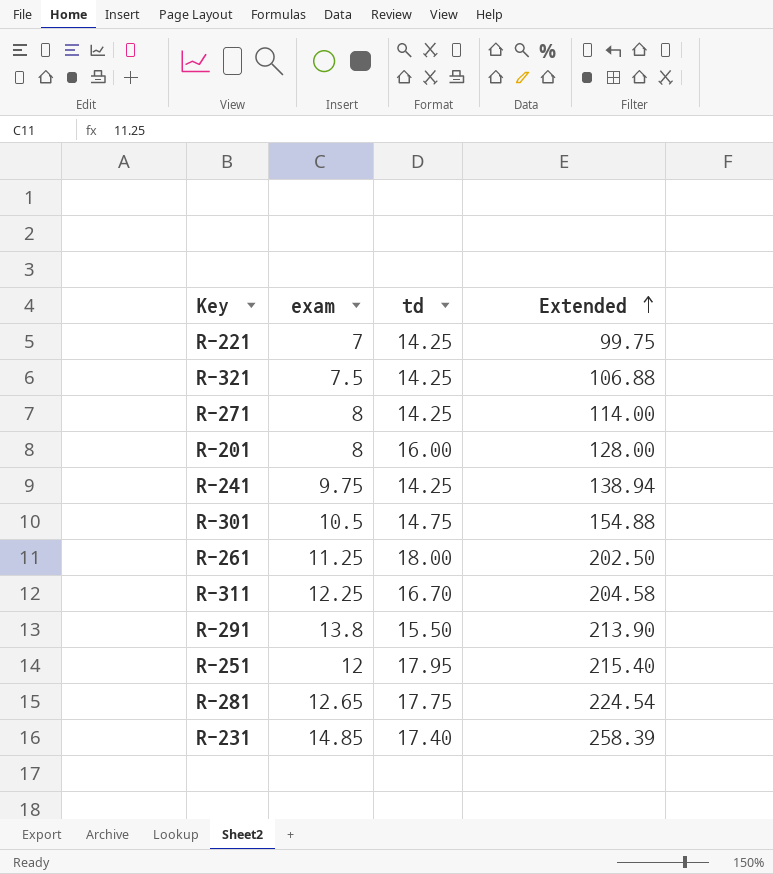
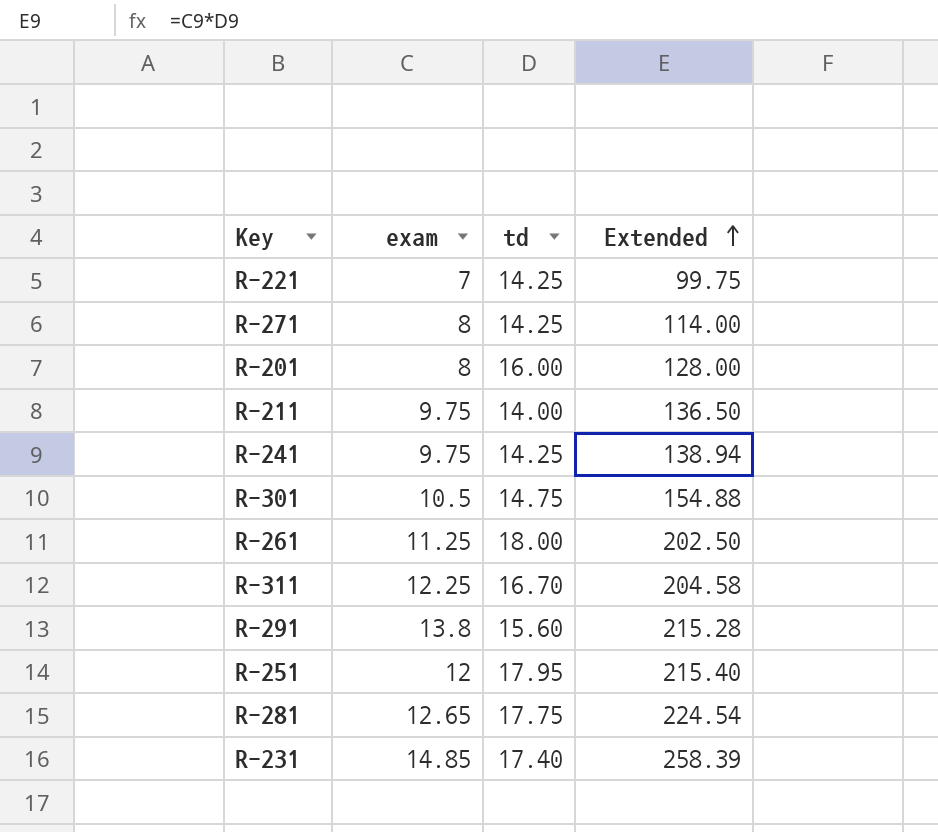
row R-321: 7.5 | 14.25 | 106.88 -> none
row R-211: none -> 9.75 | 14.00 | 136.50
R-291 | td: 15.50 -> 15.60
R-291 | Extended: 213.90 -> 215.28

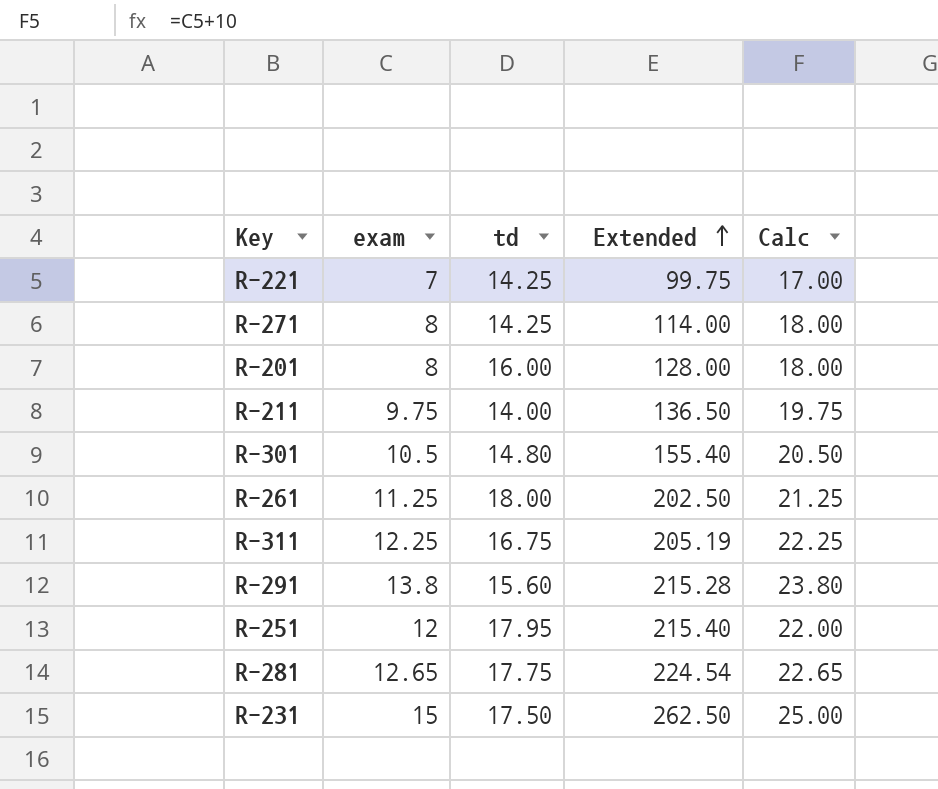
column Calc | formula: none -> [exam] + 10
row R-241: 9.75 | 14.25 | 138.94 -> none
R-301 | td: 14.75 -> 14.80
R-301 | Extended: 154.88 -> 155.40
R-311 | td: 16.70 -> 16.75
R-311 | Extended: 204.58 -> 205.19
R-231 | exam: 14.85 -> 15
R-231 | td: 17.40 -> 17.50
R-231 | Extended: 258.39 -> 262.50

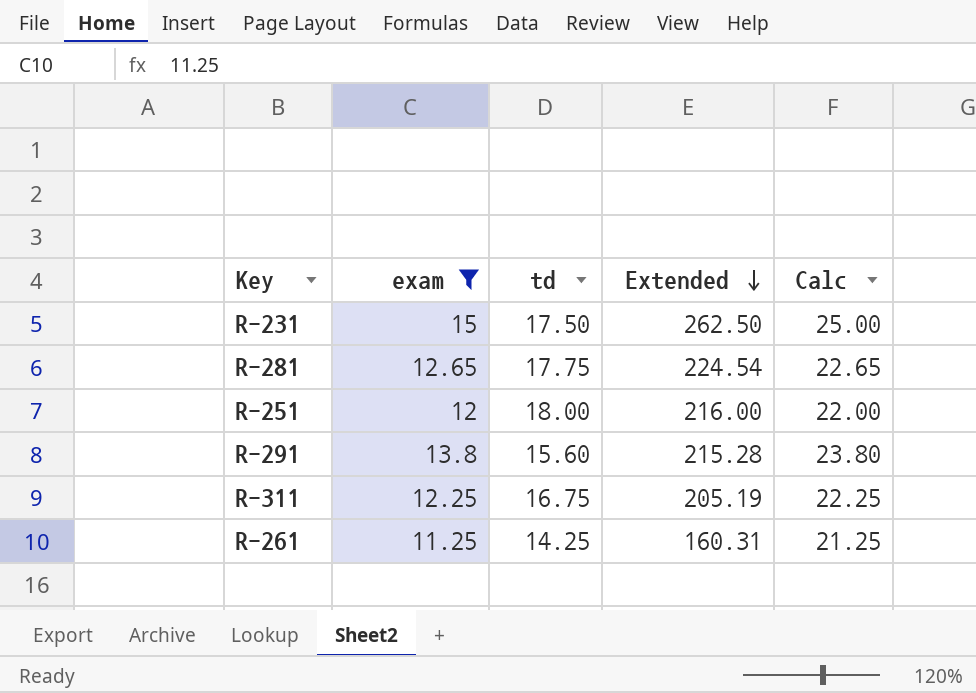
filter: none -> exam >= 11.25
row order: Extended ascending -> Extended descending
R-251 | td: 17.95 -> 18.00
R-251 | Extended: 215.40 -> 216.00
R-261 | td: 18.00 -> 14.25
R-261 | Extended: 202.50 -> 160.31

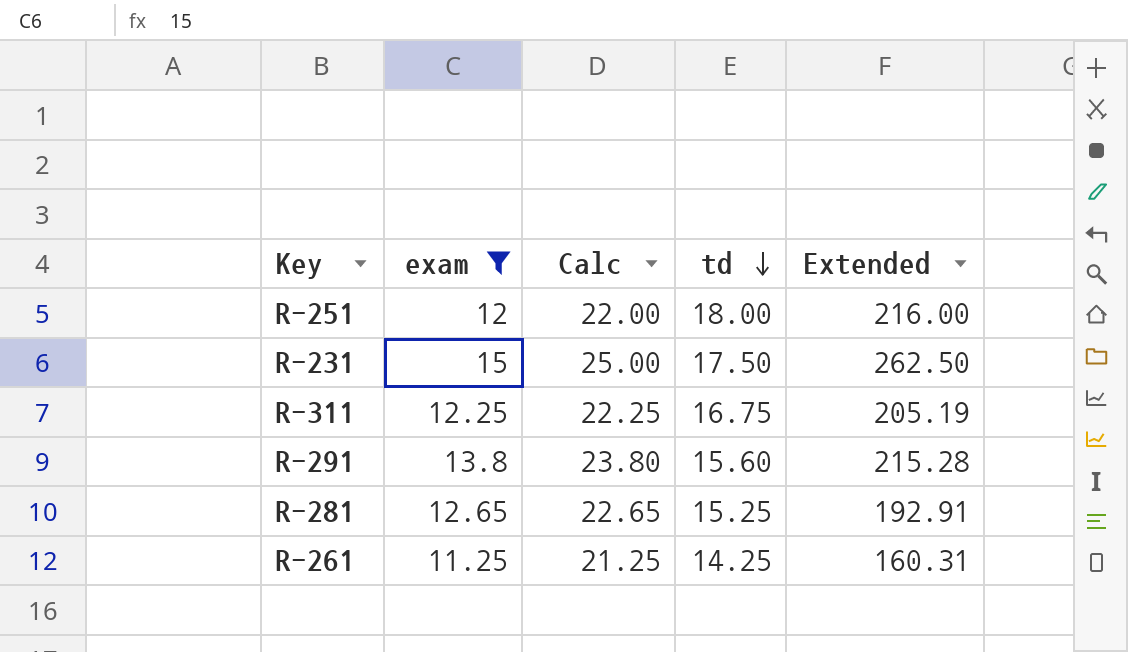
row order: Extended descending -> td descending
column Calc | position: 5 -> 3
R-281 | td: 17.75 -> 15.25
R-281 | Extended: 224.54 -> 192.91

